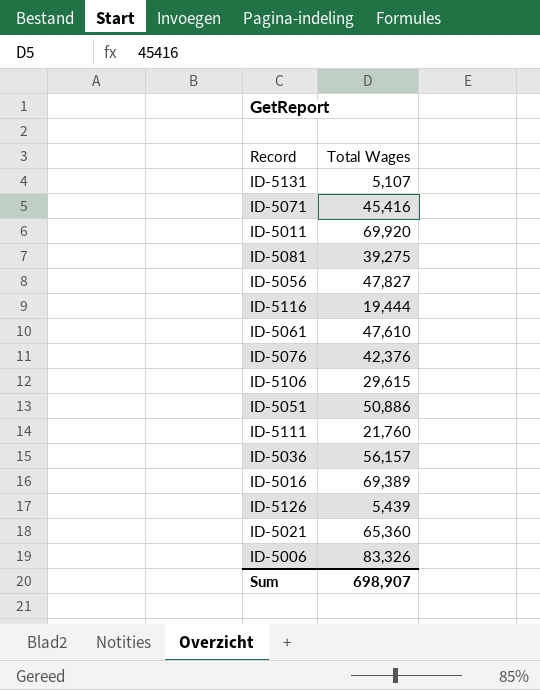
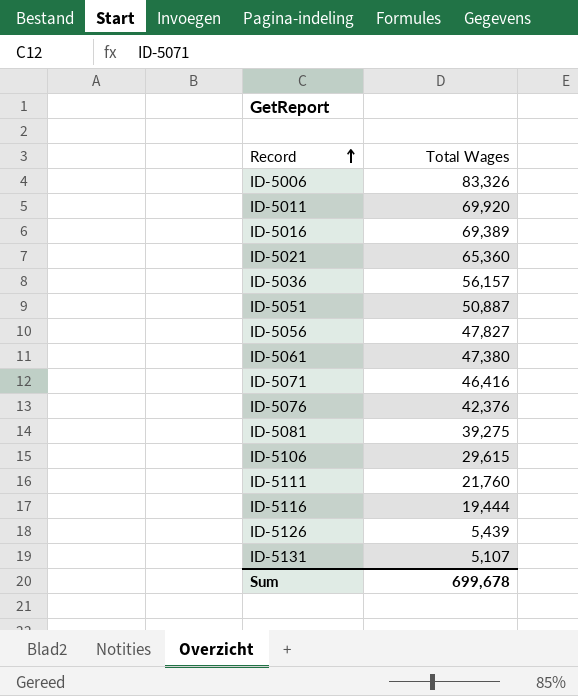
row order: none -> Record ascending
ID-5051 | Total Wages: 50,886 -> 50,887
ID-5061 | Total Wages: 47,610 -> 47,380
ID-5071 | Total Wages: 45,416 -> 46,416
Sum | Total Wages: 698,907 -> 699,678

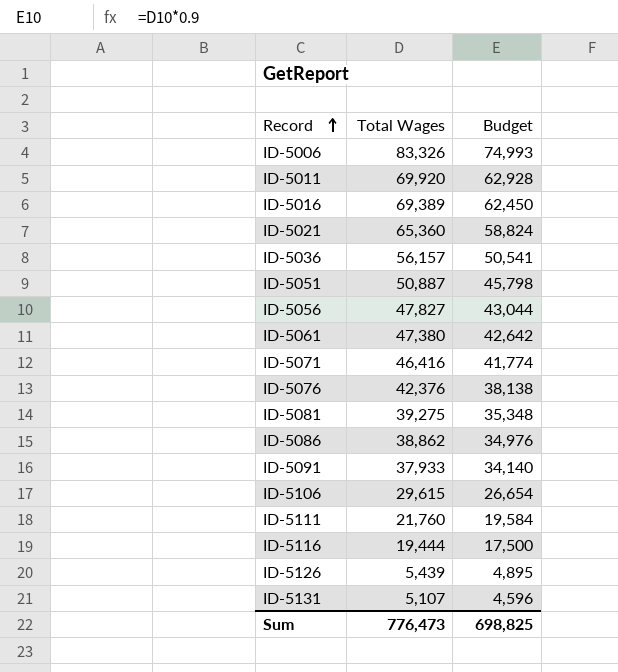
column Budget | formula: none -> [Total Wages] * 0.9
row ID-5086: none -> 38,862 | 34,976
row ID-5091: none -> 37,933 | 34,140
Sum | Total Wages: 699,678 -> 776,473

